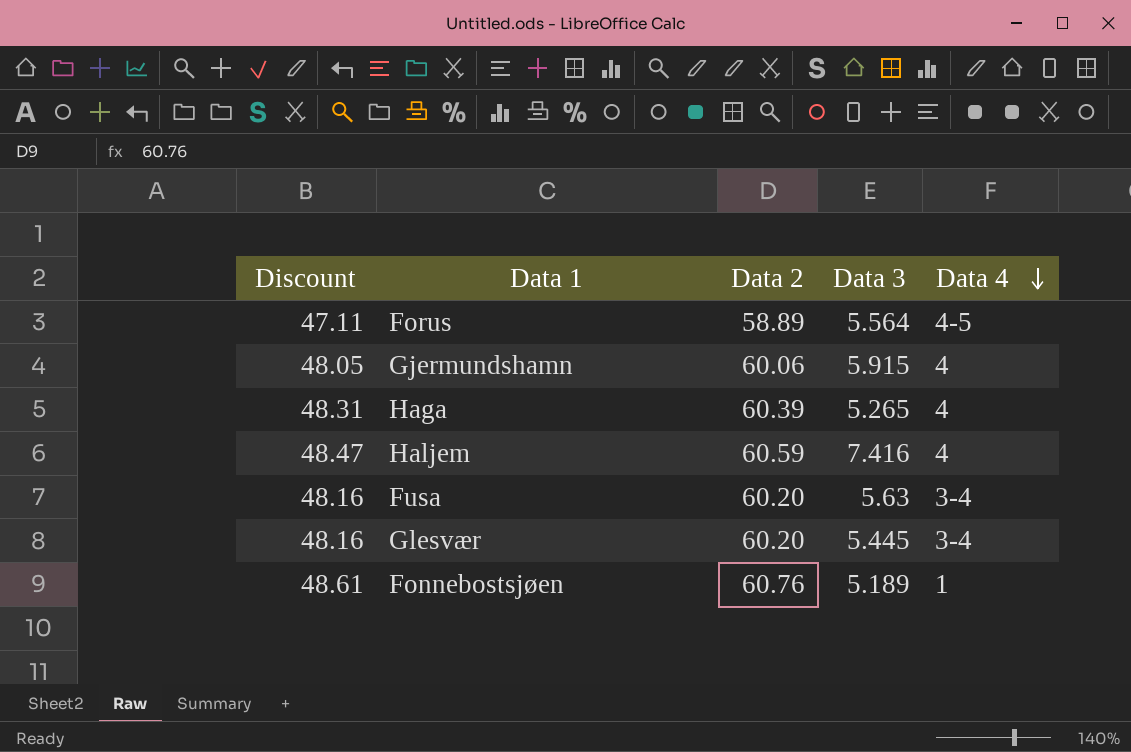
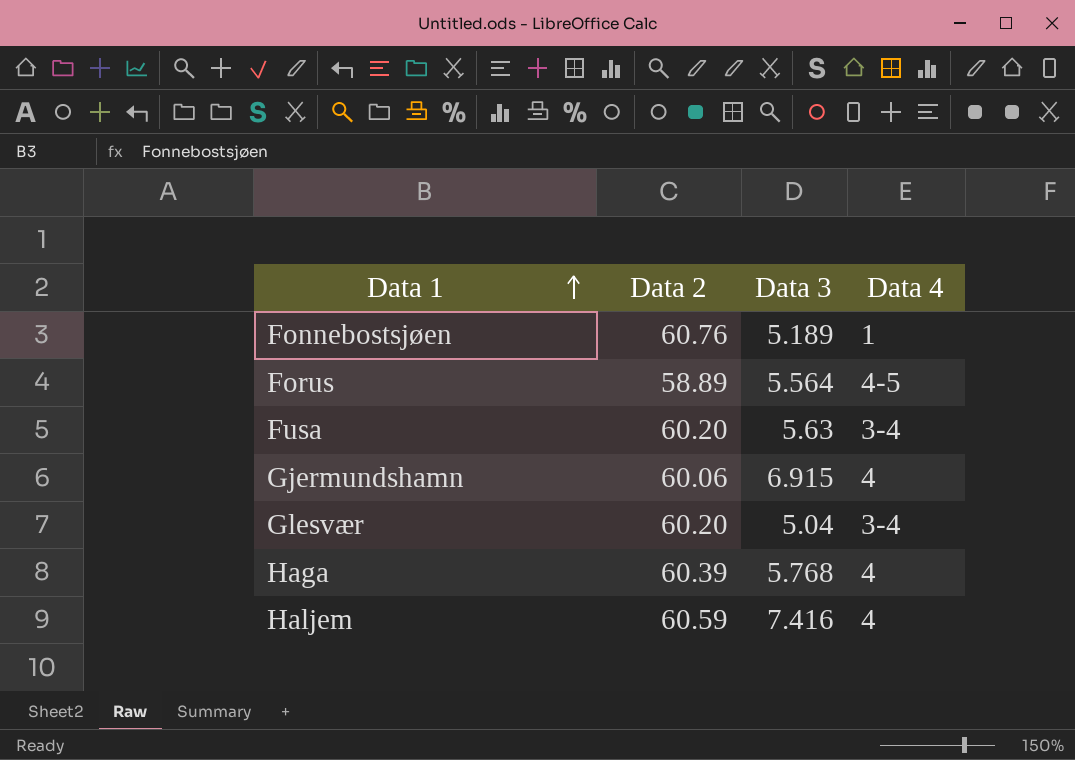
row order: Data 4 descending -> Data 1 ascending
column Discount | formula: [Data 2] * 0.8 -> none
Gjermundshamn | Data 3: 5.915 -> 6.915
Glesvær | Data 3: 5.445 -> 5.04
Haga | Data 3: 5.265 -> 5.768

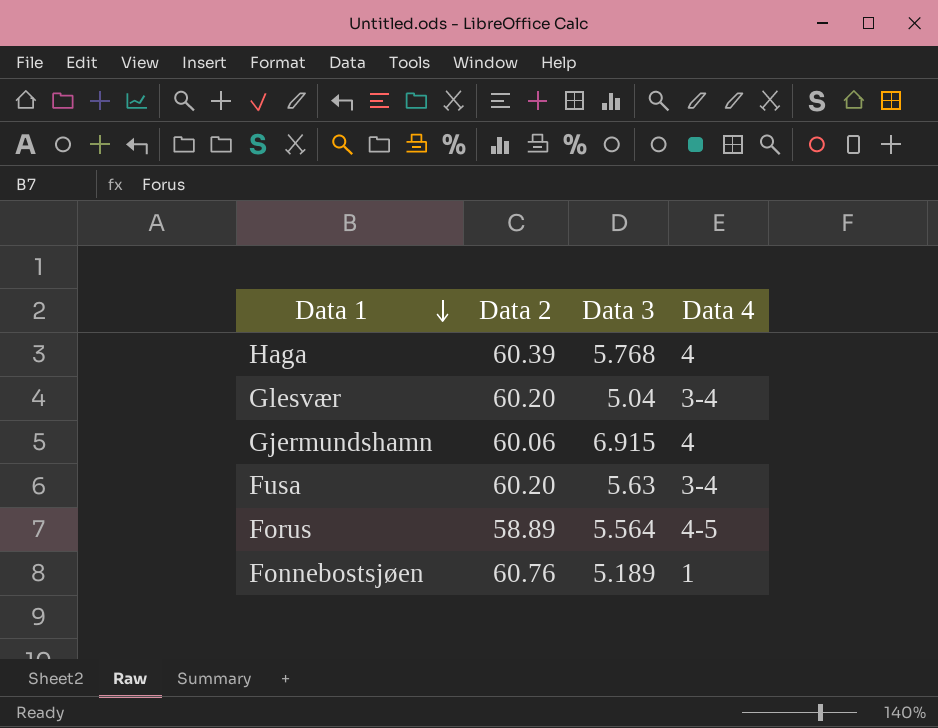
row order: Data 1 ascending -> Data 1 descending
row Haljem: 60.59 | 7.416 | 4 -> none

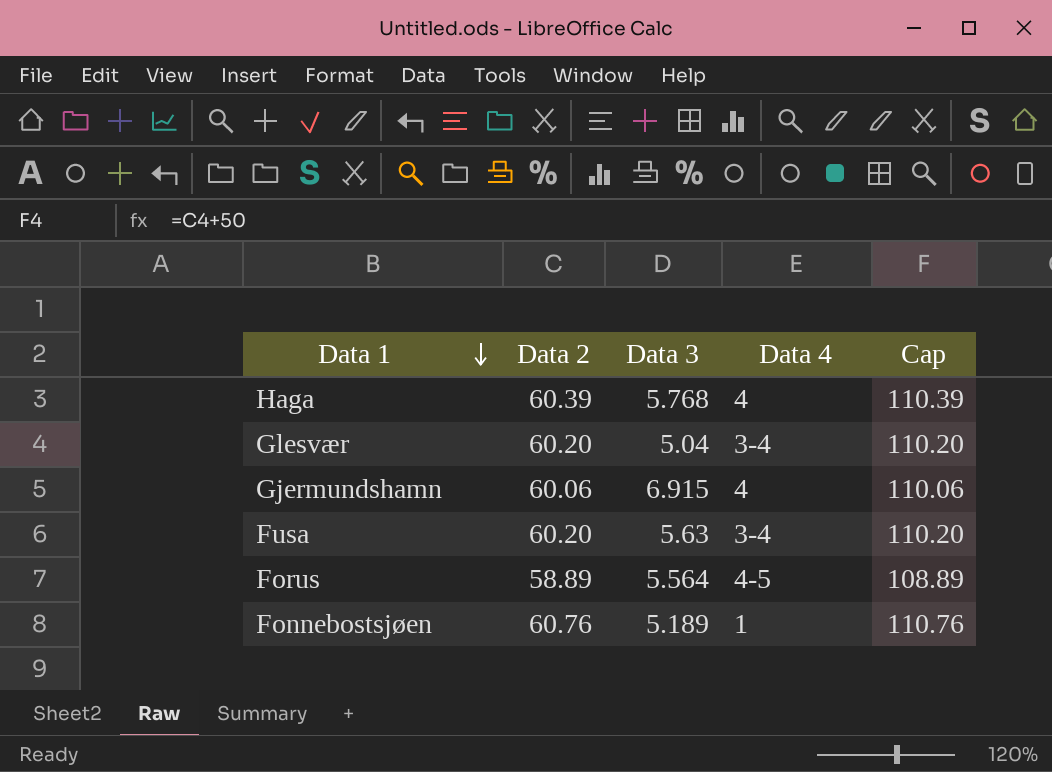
column Cap | formula: none -> [Data 2] + 50

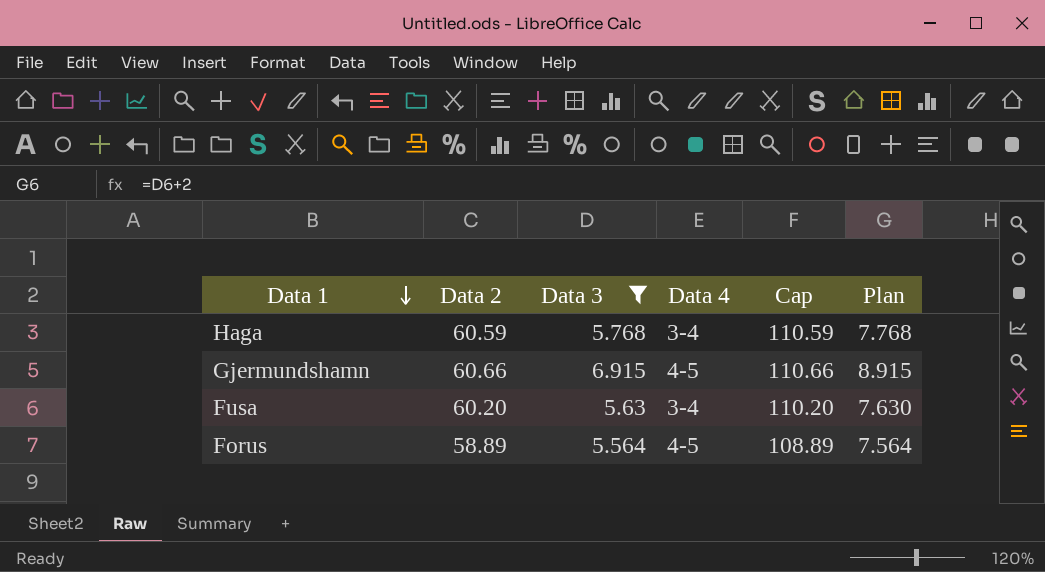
filter: none -> Data 3 >= 5.564
column Plan | formula: none -> [Data 3] + 2
Haga | Data 2: 60.39 -> 60.59
Haga | Data 4: 4 -> 3-4
Haga | Cap: 110.39 -> 110.59
Gjermundshamn | Data 2: 60.06 -> 60.66
Gjermundshamn | Data 4: 4 -> 4-5
Gjermundshamn | Cap: 110.06 -> 110.66

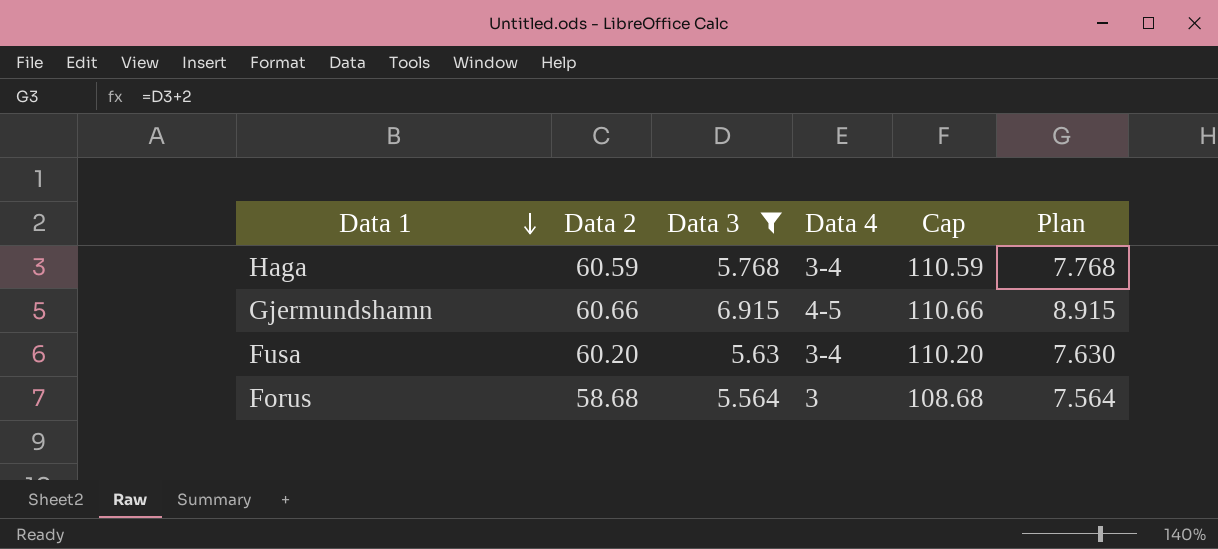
Forus | Data 2: 58.89 -> 58.68
Forus | Data 4: 4-5 -> 3
Forus | Cap: 108.89 -> 108.68

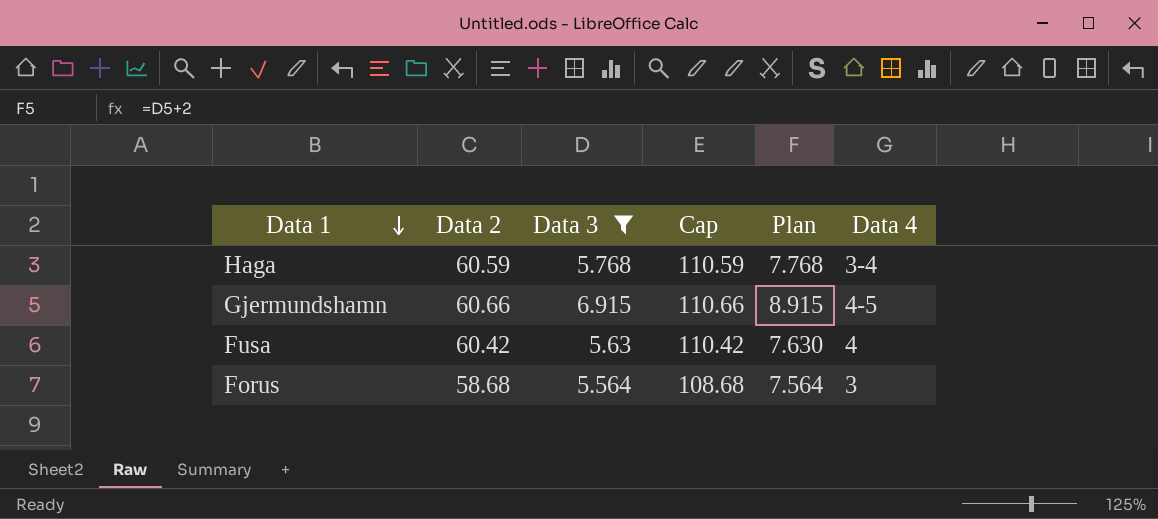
column Data 4 | position: 4 -> 6
Fusa | Data 2: 60.20 -> 60.42
Fusa | Cap: 110.20 -> 110.42
Fusa | Data 4: 3-4 -> 4

